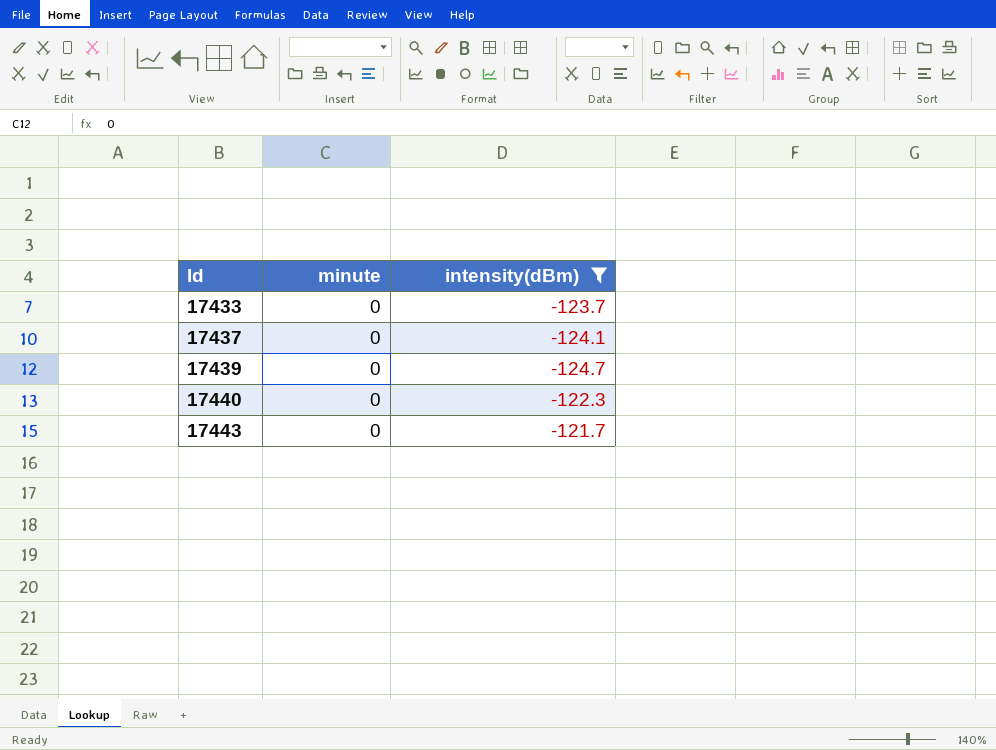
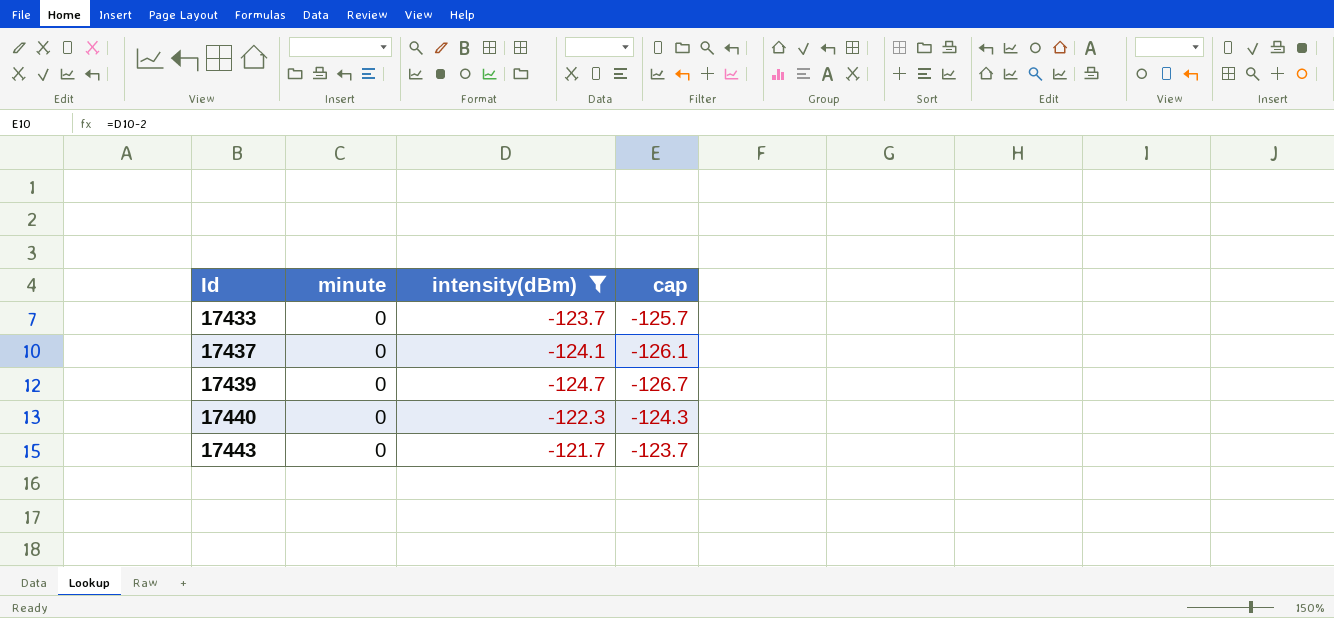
column cap | formula: none -> [intensity(dBm)] - 2

